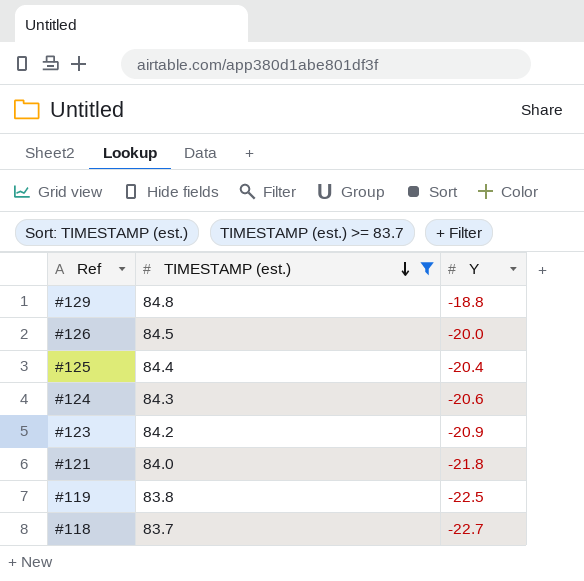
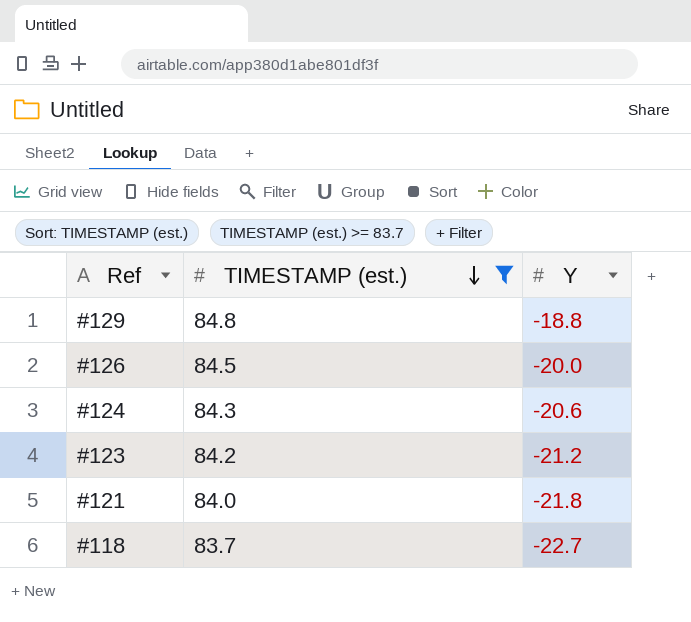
row #125: 84.4 | -20.4 -> none
row #119: 83.8 | -22.5 -> none
#123 | Y: -20.9 -> -21.2

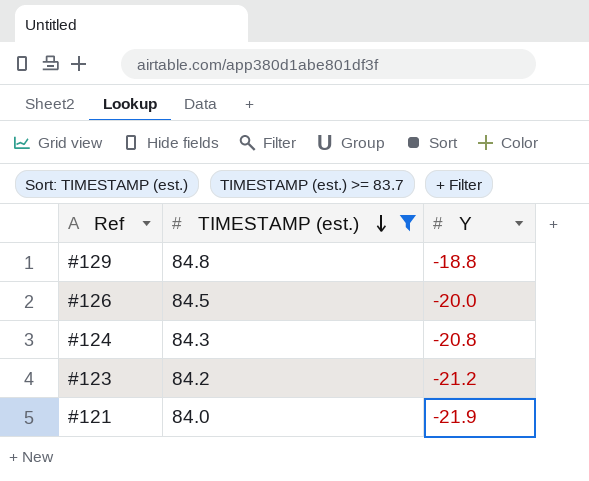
row #118: 83.7 | -22.7 -> none
#124 | Y: -20.6 -> -20.8
#121 | Y: -21.8 -> -21.9

